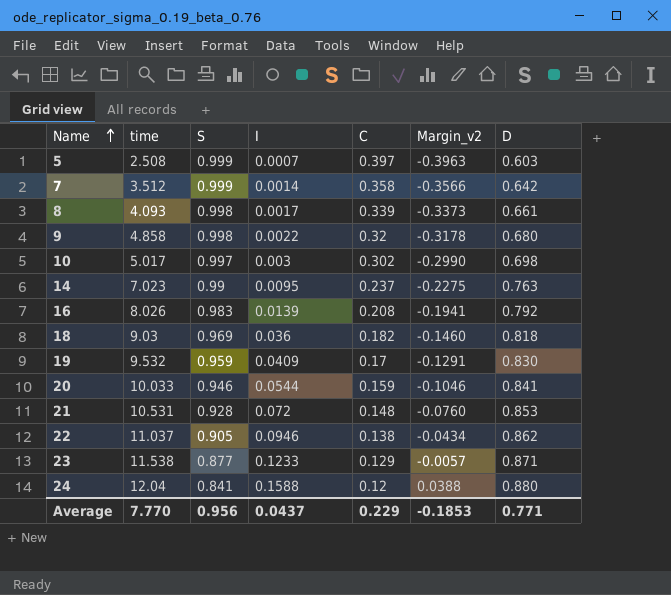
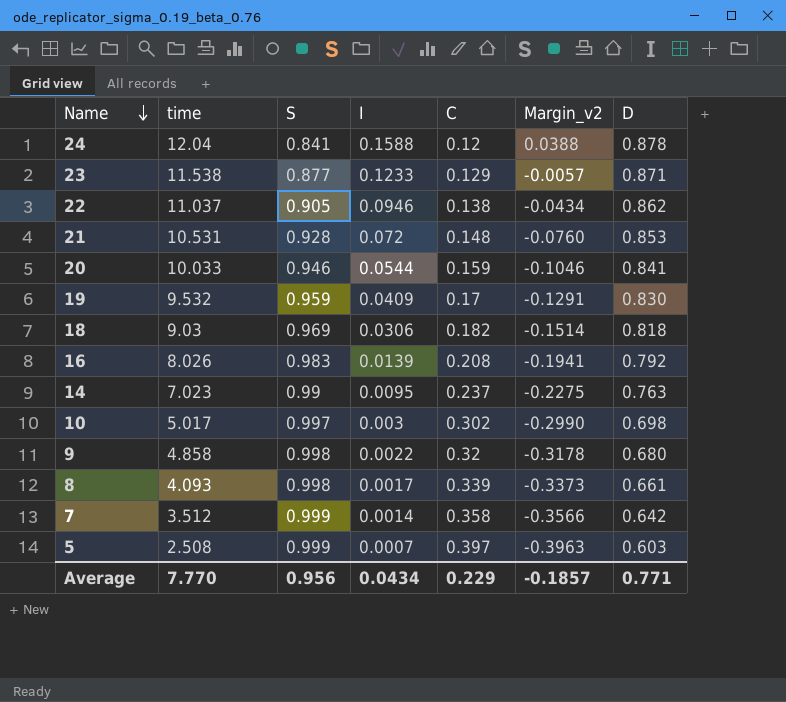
row order: Name ascending -> Name descending
24 | D: 0.880 -> 0.878
18 | I: 0.036 -> 0.0306
18 | Margin_v2: -0.1460 -> -0.1514
Average | I: 0.0437 -> 0.0434
Average | Margin_v2: -0.1853 -> -0.1857

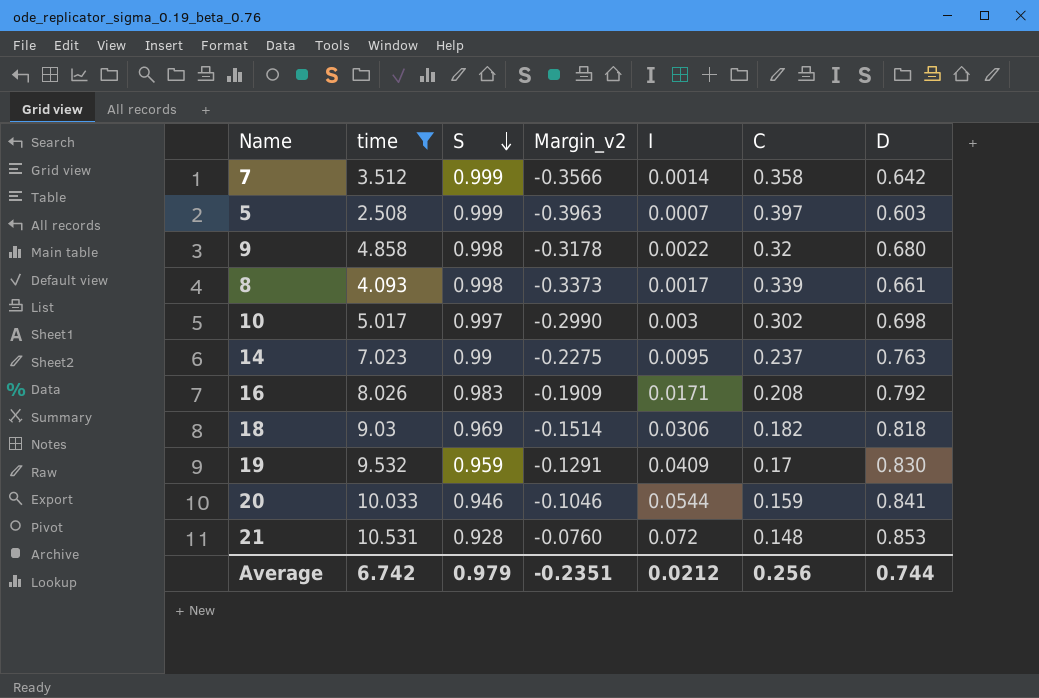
filter: none -> time <= 10.531
row order: Name descending -> S descending
column Margin_v2 | position: 6 -> 4
16 | Margin_v2: -0.1941 -> -0.1909
16 | I: 0.0139 -> 0.0171
Average | time: 7.770 -> 6.742
Average | S: 0.956 -> 0.979
Average | Margin_v2: -0.1857 -> -0.2351
Average | I: 0.0434 -> 0.0212
Average | C: 0.229 -> 0.256
Average | D: 0.771 -> 0.744

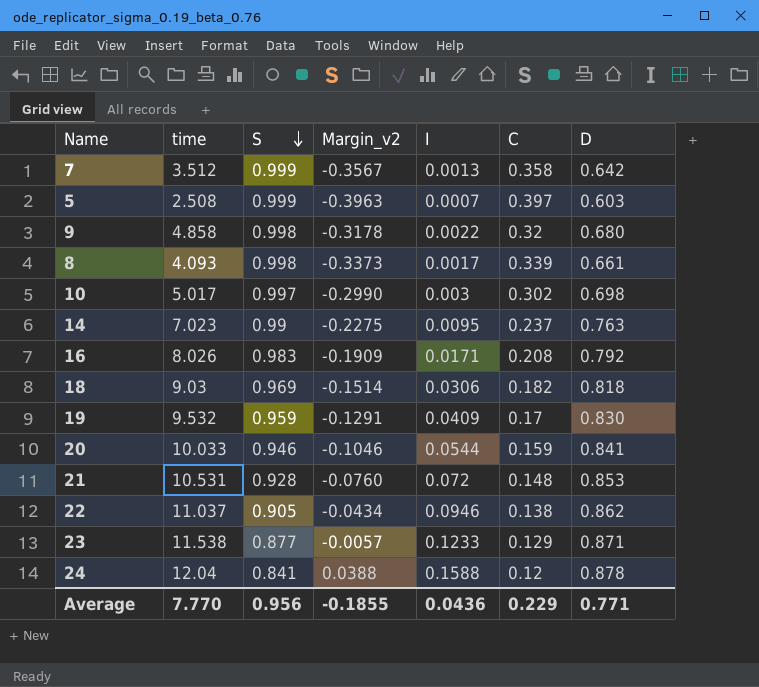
filter: time <= 10.531 -> none
7 | Margin_v2: -0.3566 -> -0.3567
7 | I: 0.0014 -> 0.0013
Average | time: 6.742 -> 7.770
Average | S: 0.979 -> 0.956
Average | Margin_v2: -0.2351 -> -0.1855
Average | I: 0.0212 -> 0.0436
Average | C: 0.256 -> 0.229
Average | D: 0.744 -> 0.771

